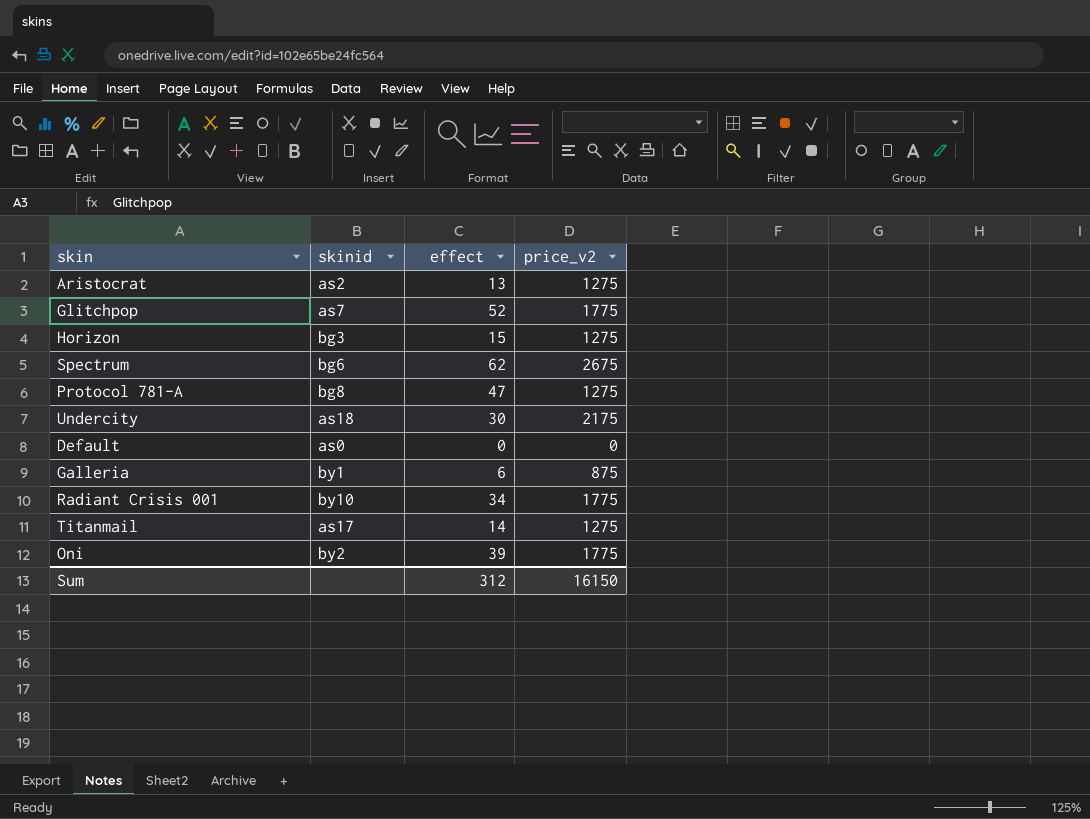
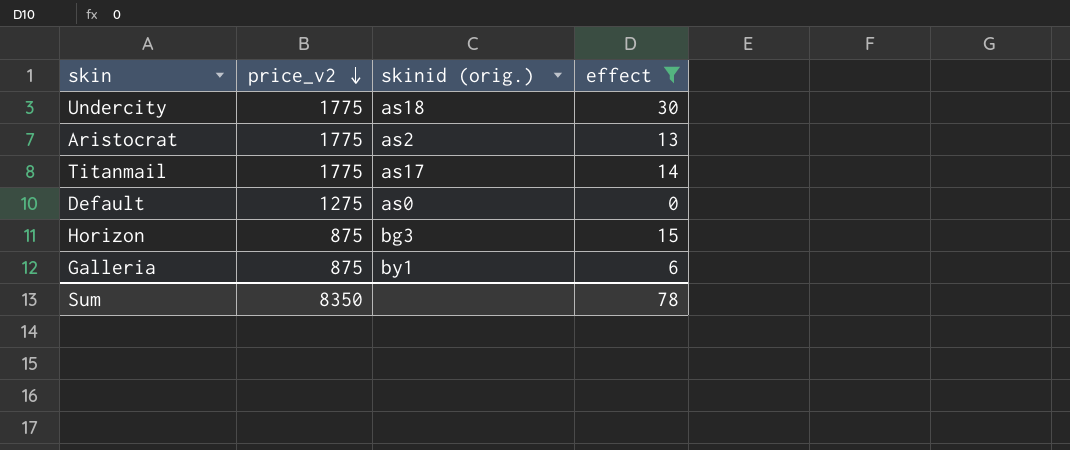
filter: none -> effect <= 30
row order: none -> price_v2 descending
column price_v2 | position: 4 -> 2
column name: skinid -> skinid (orig.)
Undercity | price_v2: 2175 -> 1775
Aristocrat | price_v2: 1275 -> 1775
Titanmail | price_v2: 1275 -> 1775
Default | price_v2: 0 -> 1275
Horizon | price_v2: 1275 -> 875
Sum | price_v2: 16150 -> 8350
Sum | effect: 312 -> 78

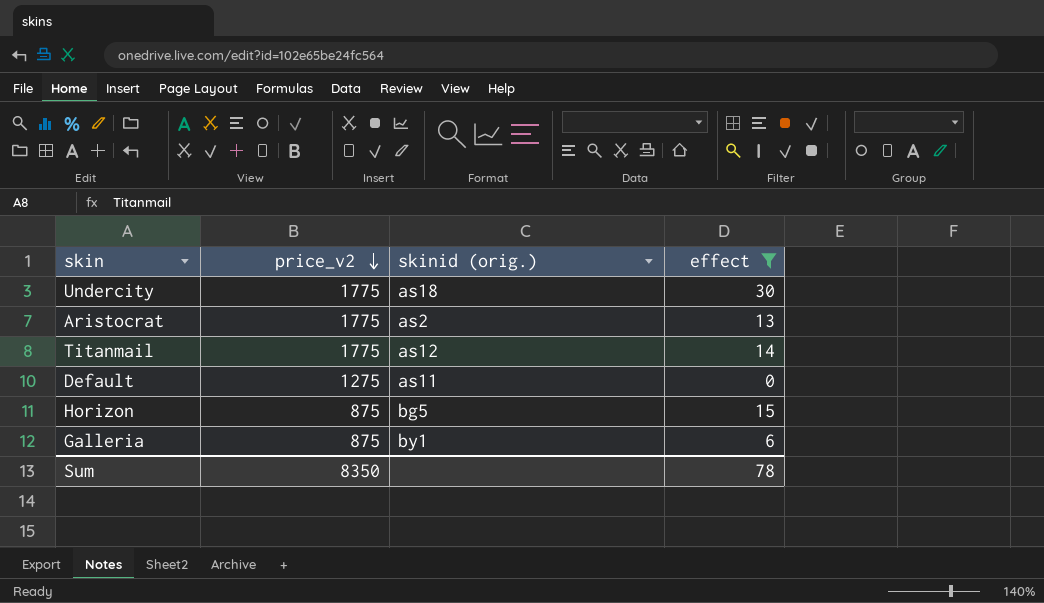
Titanmail | skinid (orig.): as17 -> as12
Default | skinid (orig.): as0 -> as11
Horizon | skinid (orig.): bg3 -> bg5

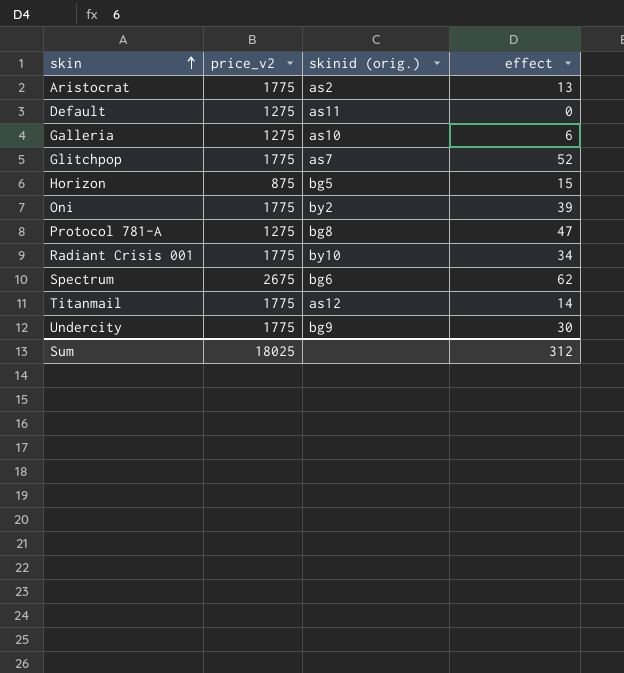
filter: effect <= 30 -> none
row order: price_v2 descending -> skin ascending
Galleria | price_v2: 875 -> 1275
Galleria | skinid (orig.): by1 -> as10
Undercity | skinid (orig.): as18 -> bg9
Sum | price_v2: 8350 -> 18025
Sum | effect: 78 -> 312

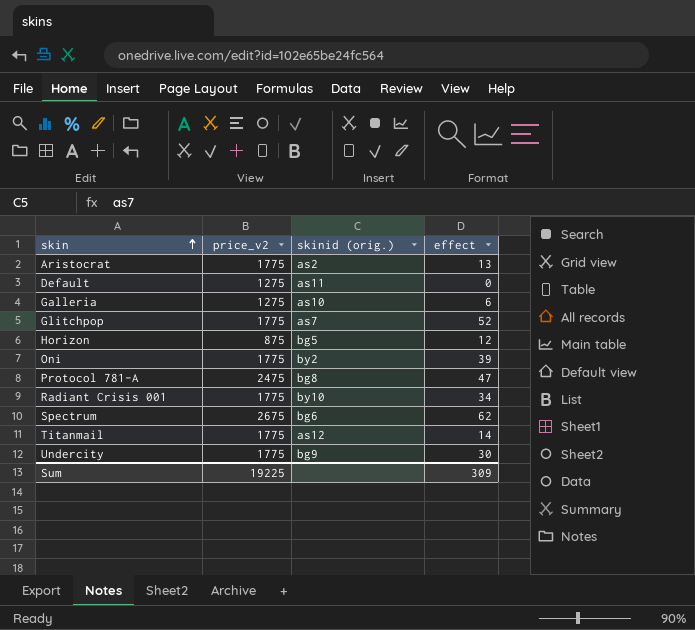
Horizon | effect: 15 -> 12
Protocol 781-A | price_v2: 1275 -> 2475
Sum | price_v2: 18025 -> 19225
Sum | effect: 312 -> 309

